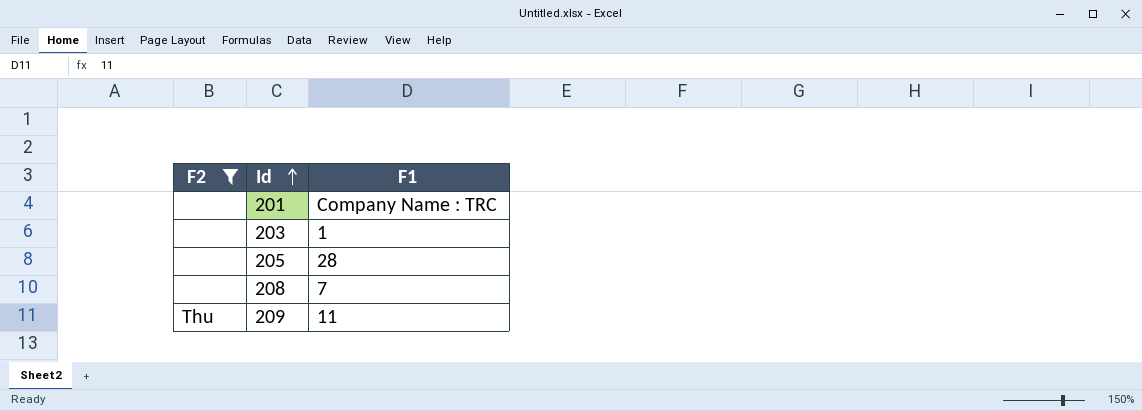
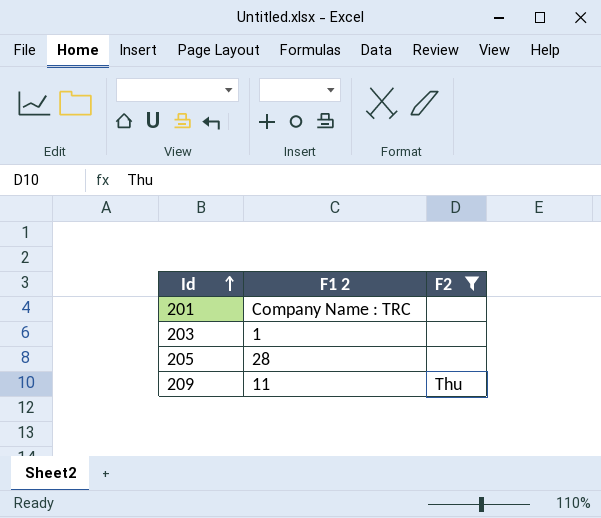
column name: F1 -> F1 2
column F2 | position: 1 -> 3
row 208: none | 7 -> none

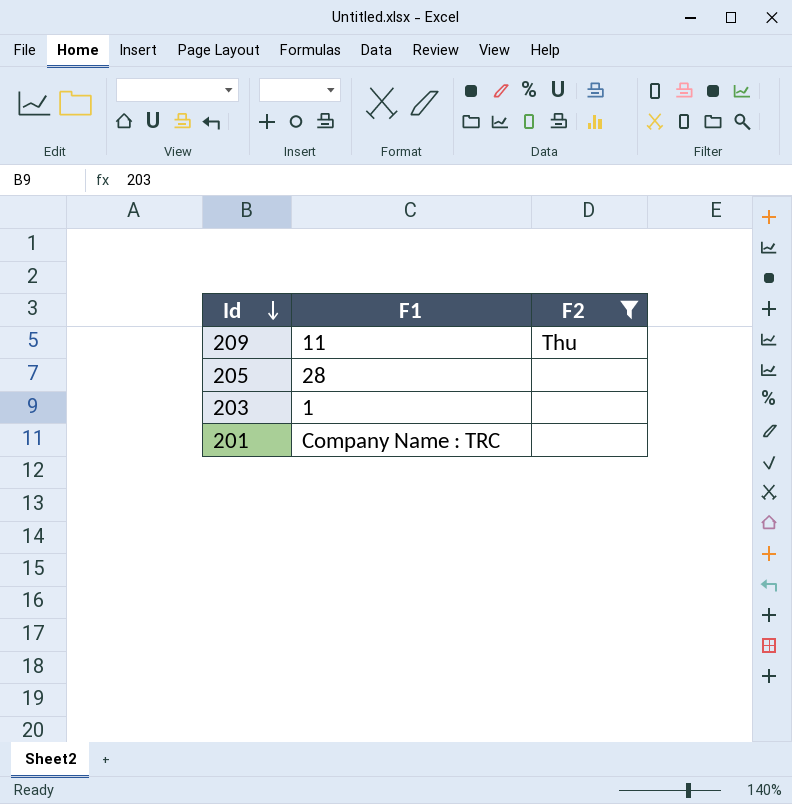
row order: Id ascending -> Id descending
column name: F1 2 -> F1

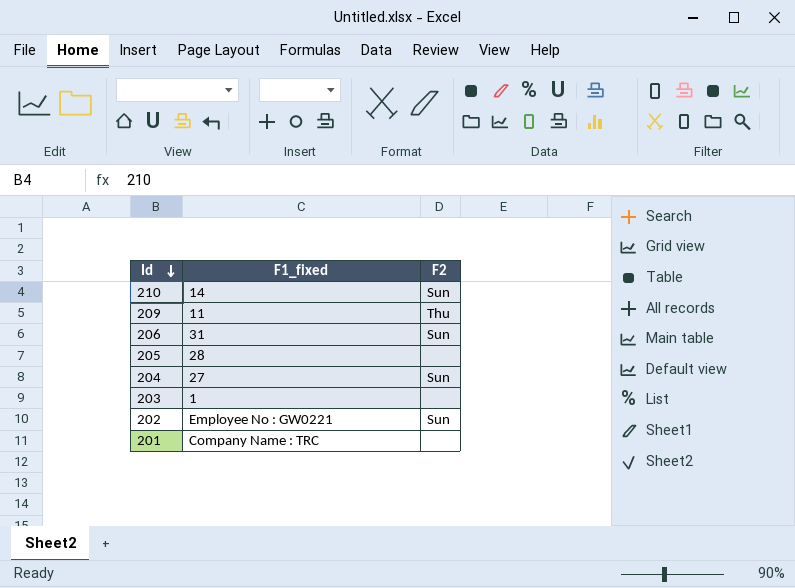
filter: F2 != Sun -> none
column name: F1 -> F1_fixed

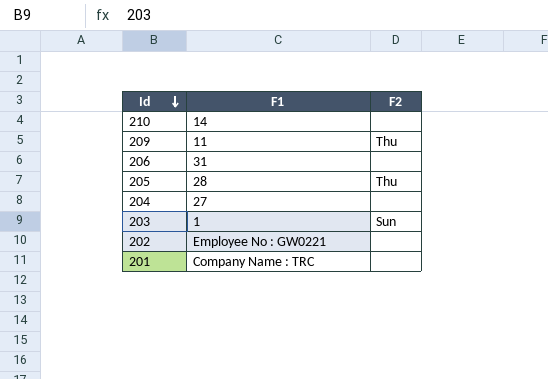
column name: F1_fixed -> F1
210 | F2: Sun -> none
206 | F2: Sun -> none
205 | F2: none -> Thu
204 | F2: Sun -> none
203 | F2: none -> Sun
202 | F2: Sun -> none

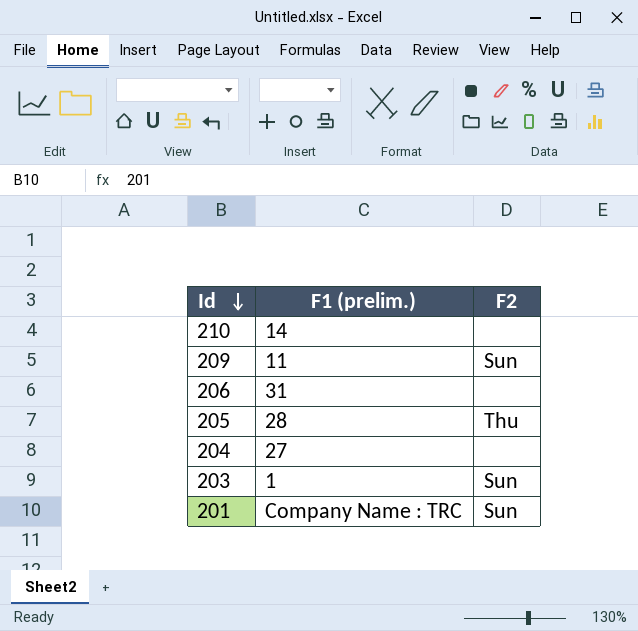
column name: F1 -> F1 (prelim.)
row 202: Employee No : GW0221 | none -> none
209 | F2: Thu -> Sun
201 | F2: none -> Sun

